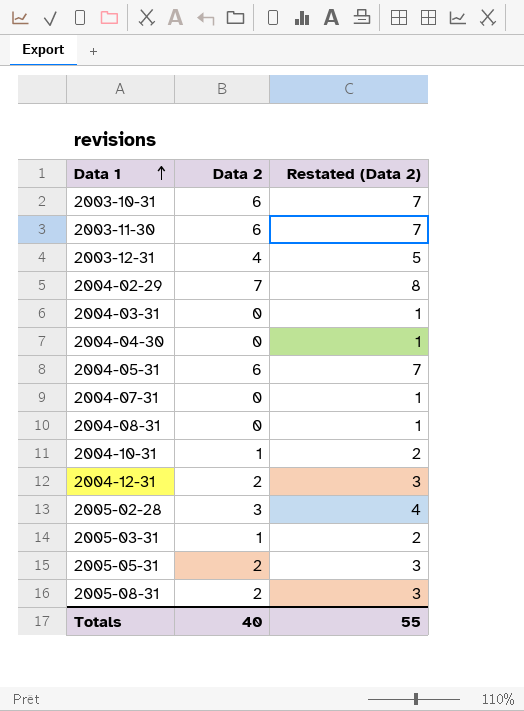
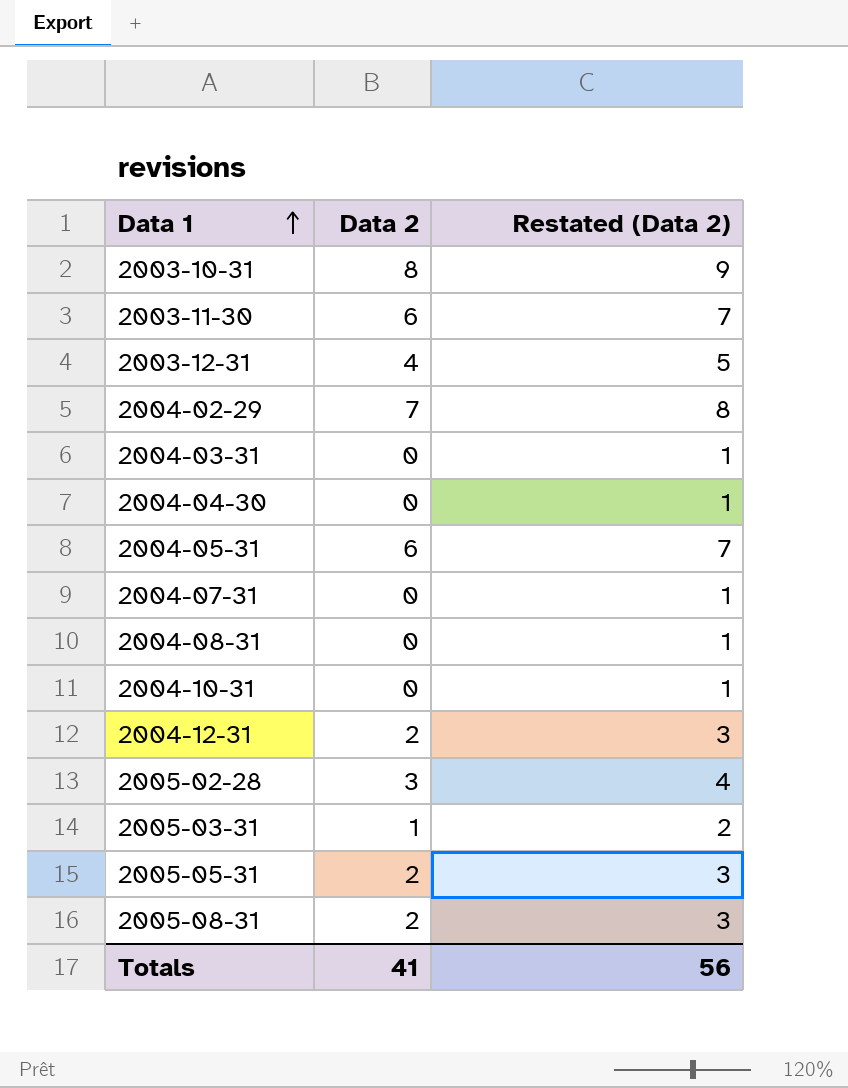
2003-10-31 | Data 2: 6 -> 8
2003-10-31 | Restated (Data 2): 7 -> 9
2004-10-31 | Data 2: 1 -> 0
2004-10-31 | Restated (Data 2): 2 -> 1
Totals | Data 2: 40 -> 41
Totals | Restated (Data 2): 55 -> 56

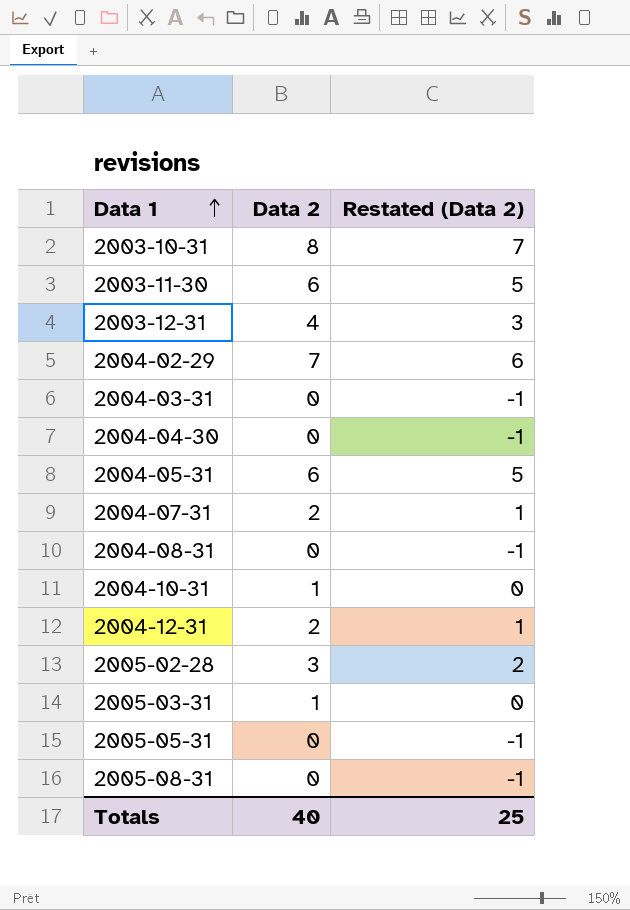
column Restated (Data 2) | formula: [Data 2] + 1 -> [Data 2] - 1
2004-07-31 | Data 2: 0 -> 2
2004-10-31 | Data 2: 0 -> 1
2005-05-31 | Data 2: 2 -> 0
2005-08-31 | Data 2: 2 -> 0
Totals | Data 2: 41 -> 40
Totals | Restated (Data 2): 56 -> 25

